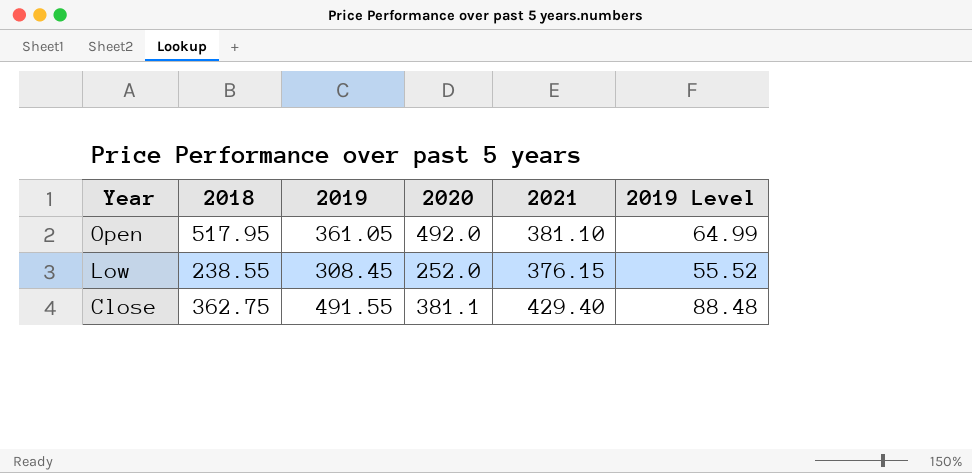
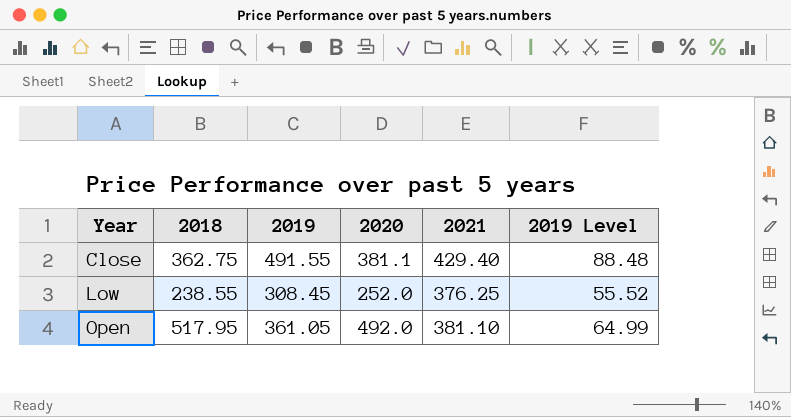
row order: Year descending -> Year ascending
Low | 2021: 376.15 -> 376.25

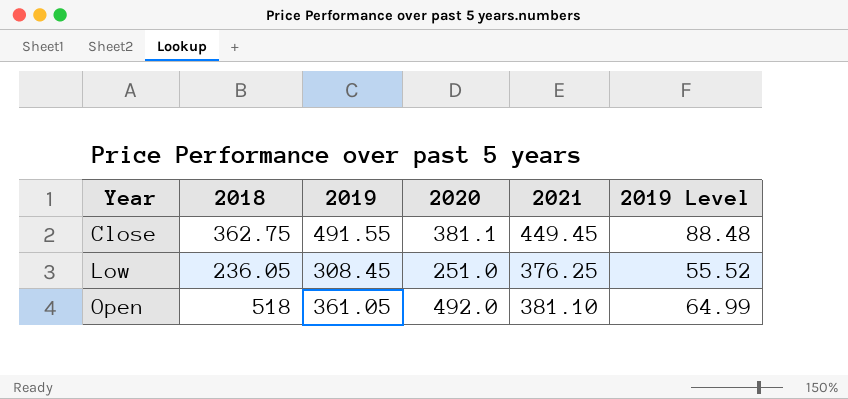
Close | 2021: 429.40 -> 449.45
Low | 2018: 238.55 -> 236.05
Low | 2020: 252.0 -> 251.0
Open | 2018: 517.95 -> 518

